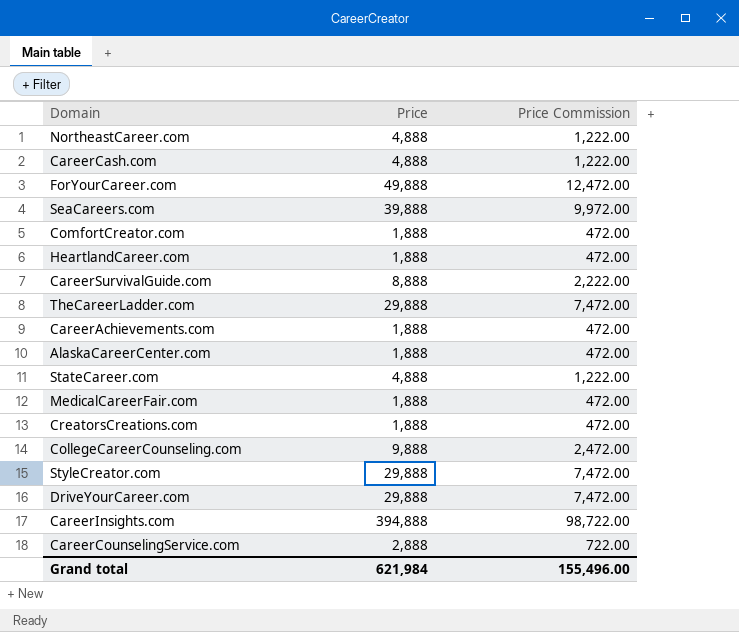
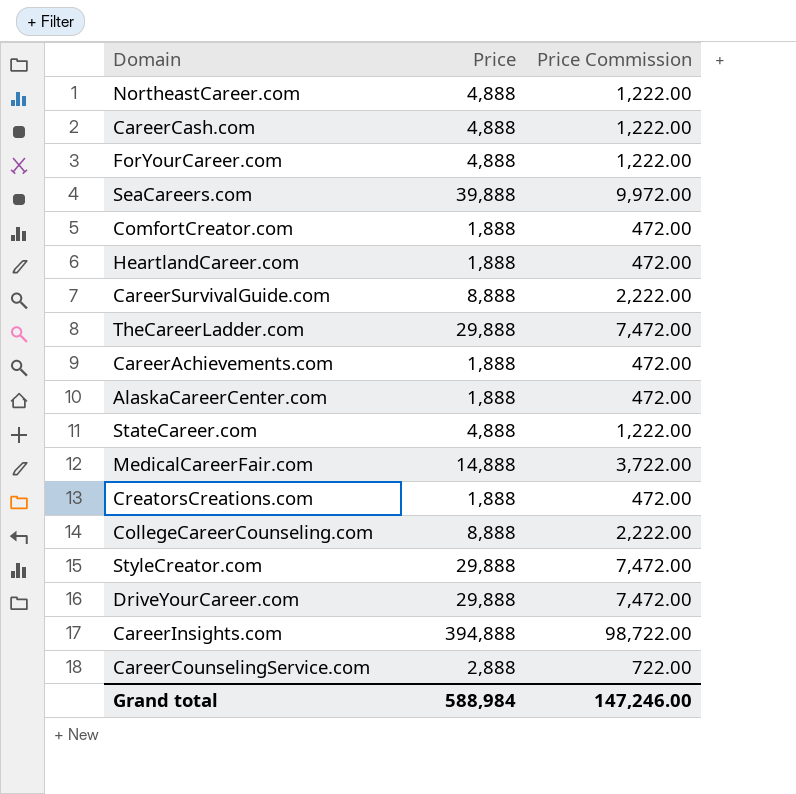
ForYourCareer.com | Price: 49,888 -> 4,888
ForYourCareer.com | Price Commission: 12,472.00 -> 1,222.00
MedicalCareerFair.com | Price: 1,888 -> 14,888
MedicalCareerFair.com | Price Commission: 472.00 -> 3,722.00
CollegeCareerCounseling.com | Price: 9,888 -> 8,888
CollegeCareerCounseling.com | Price Commission: 2,472.00 -> 2,222.00
Grand total | Price: 621,984 -> 588,984
Grand total | Price Commission: 155,496.00 -> 147,246.00

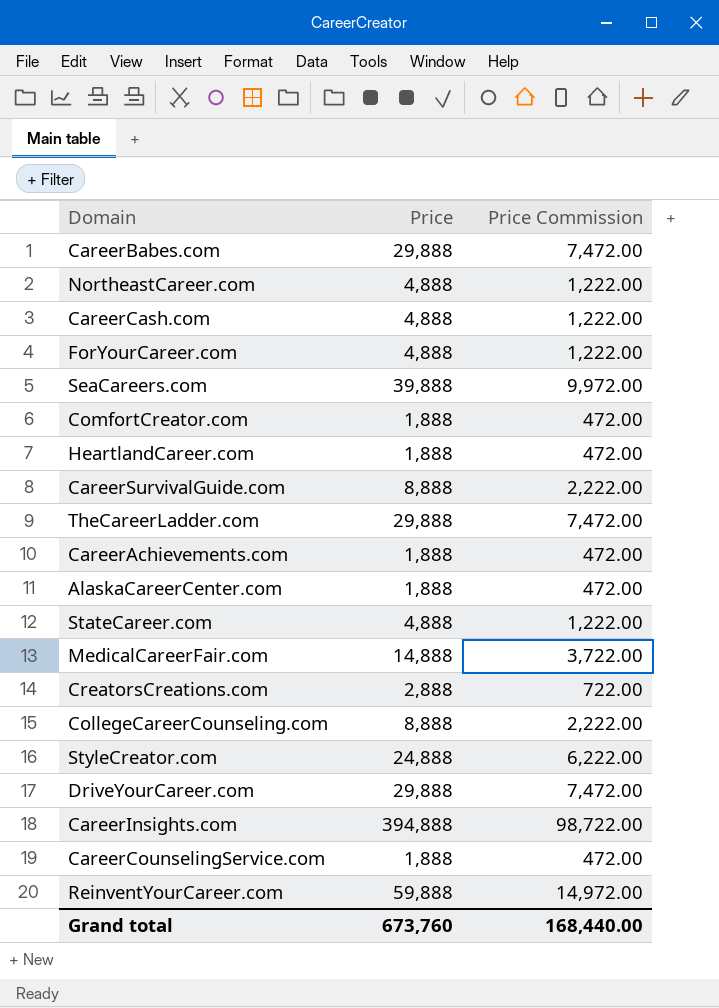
row CareerBabes.com: none -> 29,888 | 7,472.00
CreatorsCreations.com | Price: 1,888 -> 2,888
CreatorsCreations.com | Price Commission: 472.00 -> 722.00
StyleCreator.com | Price: 29,888 -> 24,888
StyleCreator.com | Price Commission: 7,472.00 -> 6,222.00
CareerCounselingService.com | Price: 2,888 -> 1,888
CareerCounselingService.com | Price Commission: 722.00 -> 472.00
row ReinventYourCareer.com: none -> 59,888 | 14,972.00
Grand total | Price: 588,984 -> 673,760
Grand total | Price Commission: 147,246.00 -> 168,440.00

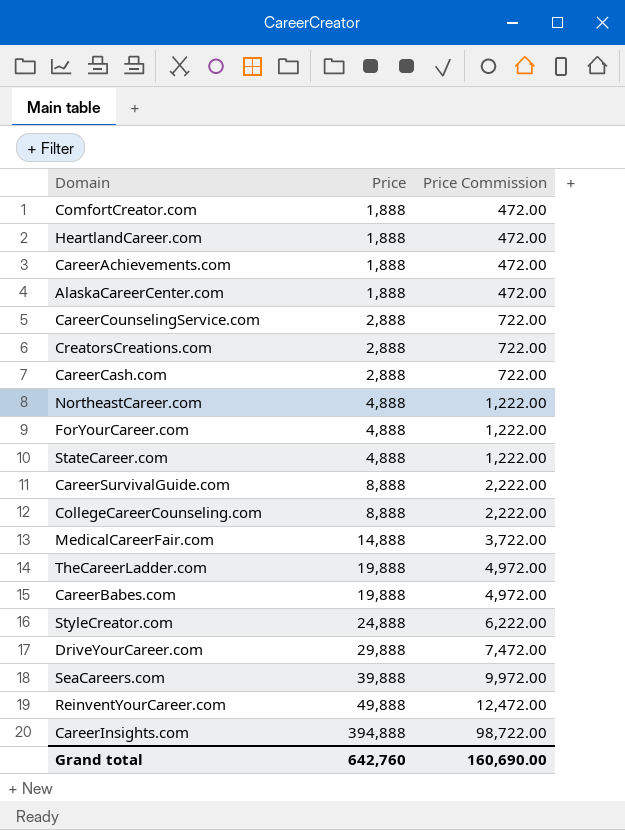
row order: none -> Price ascending
CareerCounselingService.com | Price: 1,888 -> 2,888
CareerCounselingService.com | Price Commission: 472.00 -> 722.00
CareerCash.com | Price: 4,888 -> 2,888
CareerCash.com | Price Commission: 1,222.00 -> 722.00
TheCareerLadder.com | Price: 29,888 -> 19,888
TheCareerLadder.com | Price Commission: 7,472.00 -> 4,972.00
CareerBabes.com | Price: 29,888 -> 19,888
CareerBabes.com | Price Commission: 7,472.00 -> 4,972.00
ReinventYourCareer.com | Price: 59,888 -> 49,888
ReinventYourCareer.com | Price Commission: 14,972.00 -> 12,472.00
Grand total | Price: 673,760 -> 642,760
Grand total | Price Commission: 168,440.00 -> 160,690.00

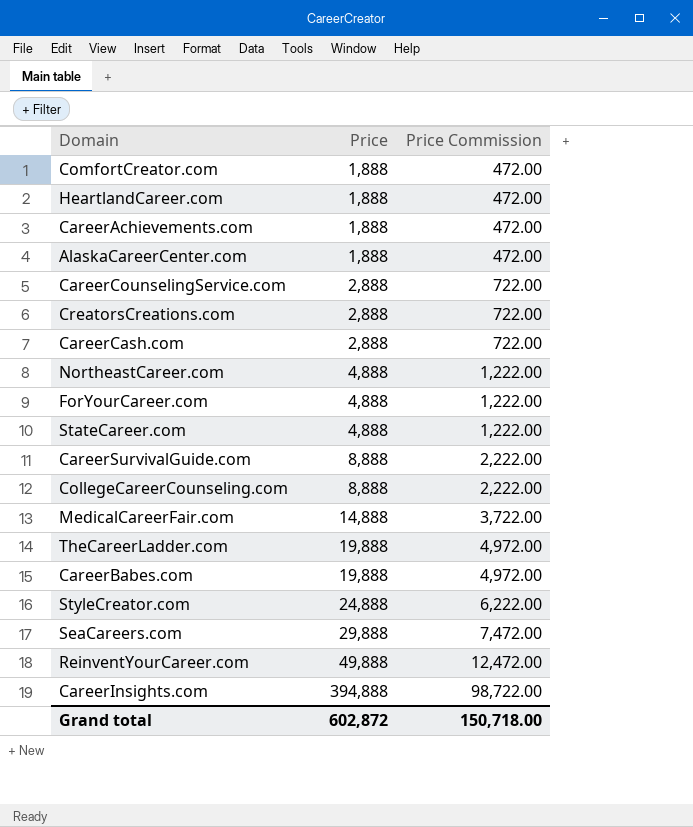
row DriveYourCareer.com: 29,888 | 7,472.00 -> none
SeaCareers.com | Price: 39,888 -> 29,888
SeaCareers.com | Price Commission: 9,972.00 -> 7,472.00
Grand total | Price: 642,760 -> 602,872
Grand total | Price Commission: 160,690.00 -> 150,718.00

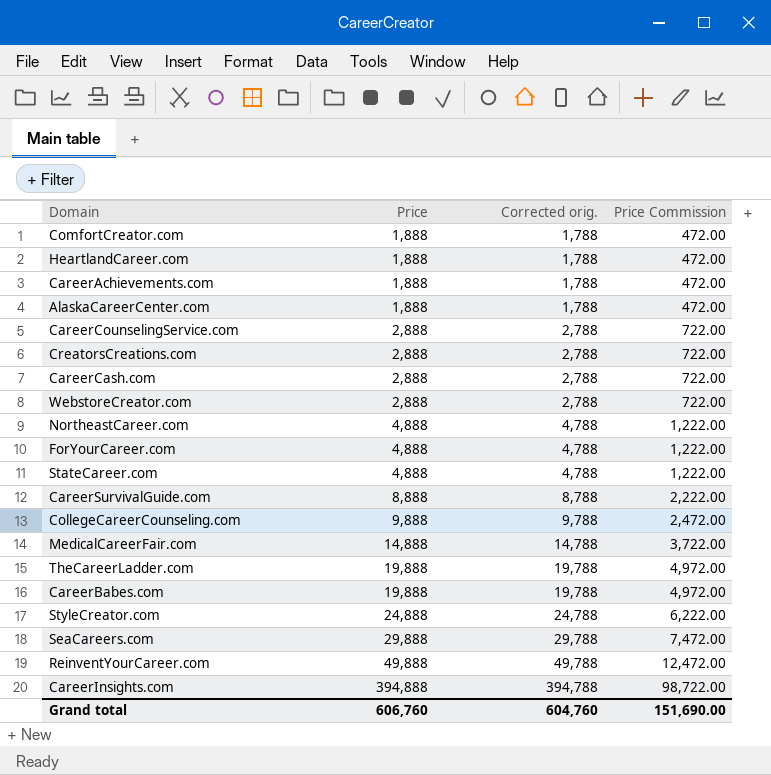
column Corrected orig. | formula: none -> [Price] - 100
row WebstoreCreator.com: none -> 2,888 | 2,788 | 722.00
CollegeCareerCounseling.com | Price: 8,888 -> 9,888
CollegeCareerCounseling.com | Price Commission: 2,222.00 -> 2,472.00
Grand total | Price: 602,872 -> 606,760
Grand total | Price Commission: 150,718.00 -> 151,690.00

